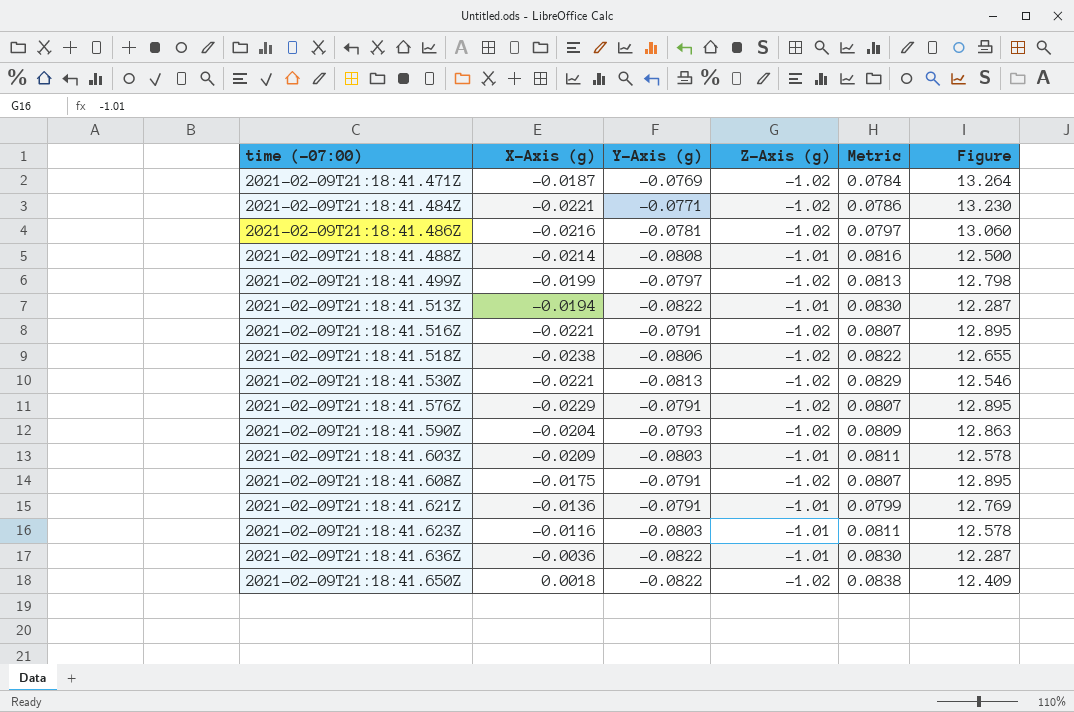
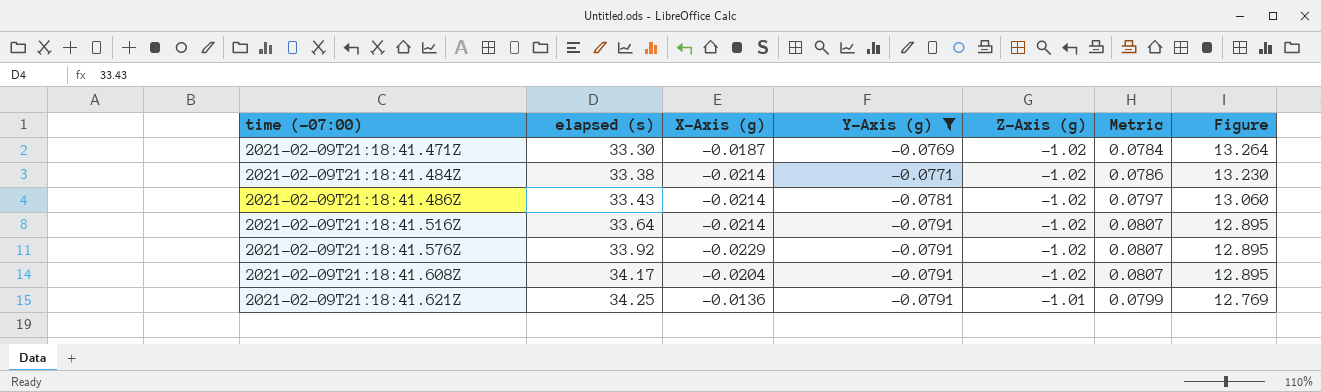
filter: none -> Y-Axis (g) >= -0.0791
column elapsed (s) | position: none -> 2
2021-02-09T21:18:41.484Z | X-Axis (g): -0.0221 -> -0.0214
2021-02-09T21:18:41.486Z | X-Axis (g): -0.0216 -> -0.0214
2021-02-09T21:18:41.516Z | X-Axis (g): -0.0221 -> -0.0214
2021-02-09T21:18:41.608Z | X-Axis (g): -0.0175 -> -0.0204

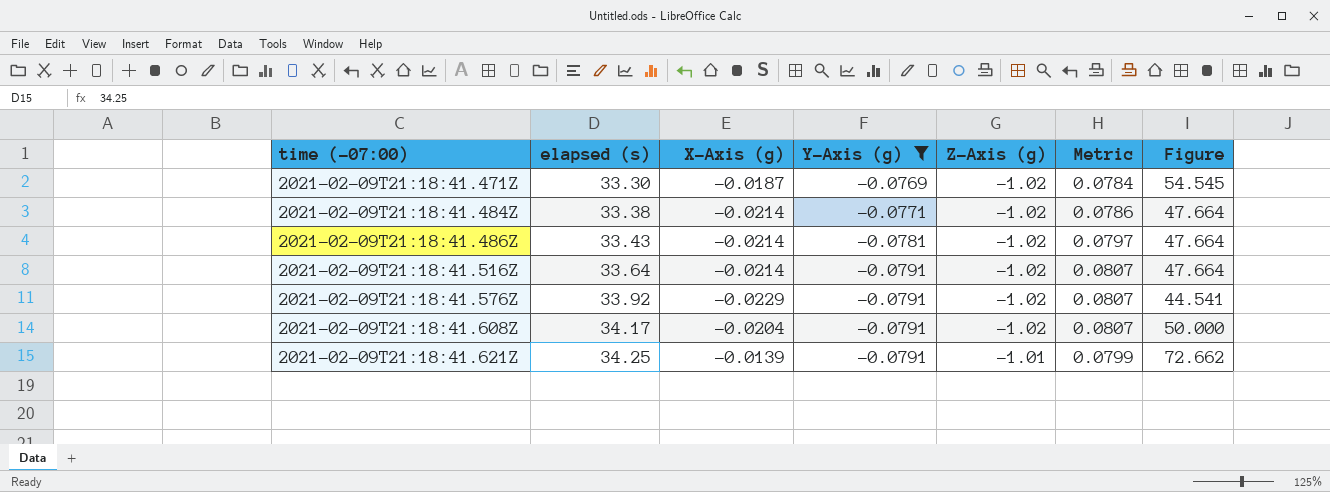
column Figure | formula: [Z-Axis (g)] / [Y-Axis (g)] -> [Z-Axis (g)] / [X-Axis (g)]
2021-02-09T21:18:41.621Z | X-Axis (g): -0.0136 -> -0.0139

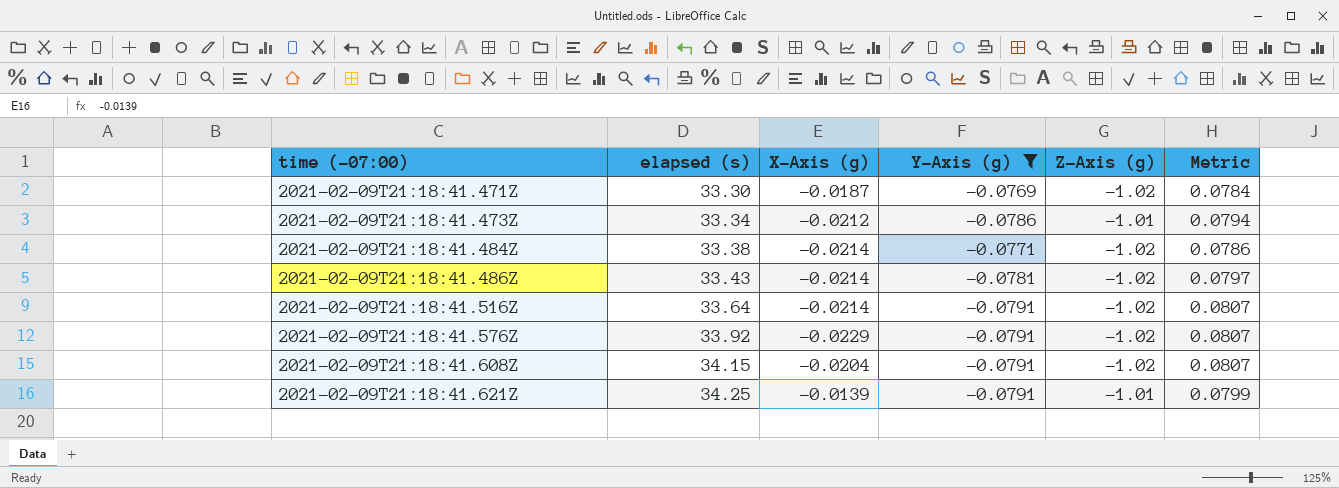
column Figure | formula: [Z-Axis (g)] / [X-Axis (g)] -> none
row 2021-02-09T21:18:41.473Z: none -> 33.34 | -0.0212 | -0.0786 | -1.01 | 0.0794
2021-02-09T21:18:41.608Z | elapsed (s): 34.17 -> 34.15

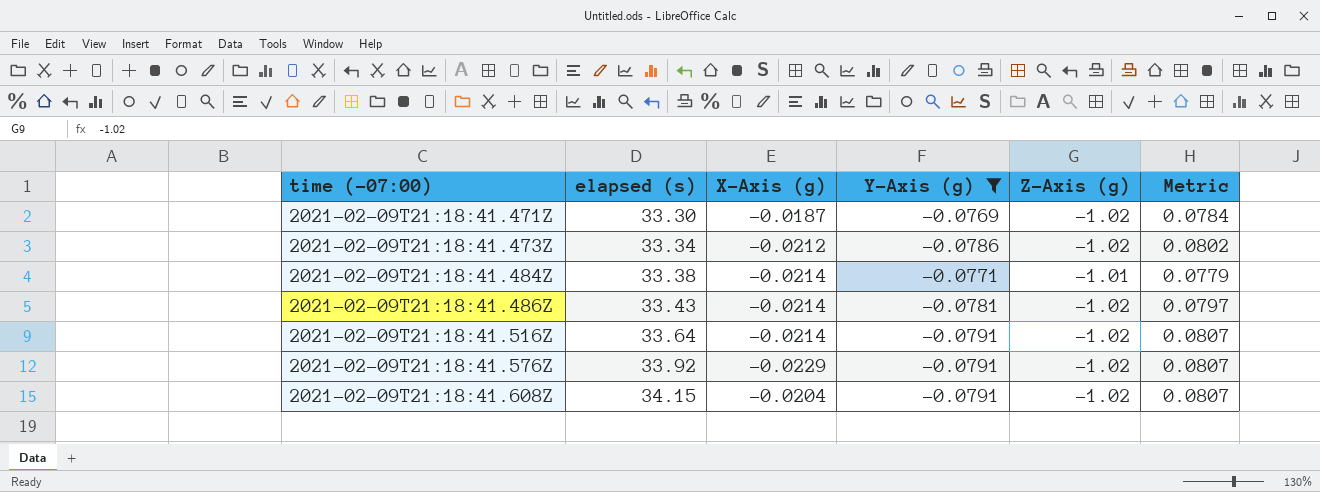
row 2021-02-09T21:18:41.621Z: 34.25 | -0.0139 | -0.0791 | -1.01 | 0.0799 -> none
2021-02-09T21:18:41.473Z | Z-Axis (g): -1.01 -> -1.02
2021-02-09T21:18:41.473Z | Metric: 0.0794 -> 0.0802
2021-02-09T21:18:41.484Z | Z-Axis (g): -1.02 -> -1.01
2021-02-09T21:18:41.484Z | Metric: 0.0786 -> 0.0779

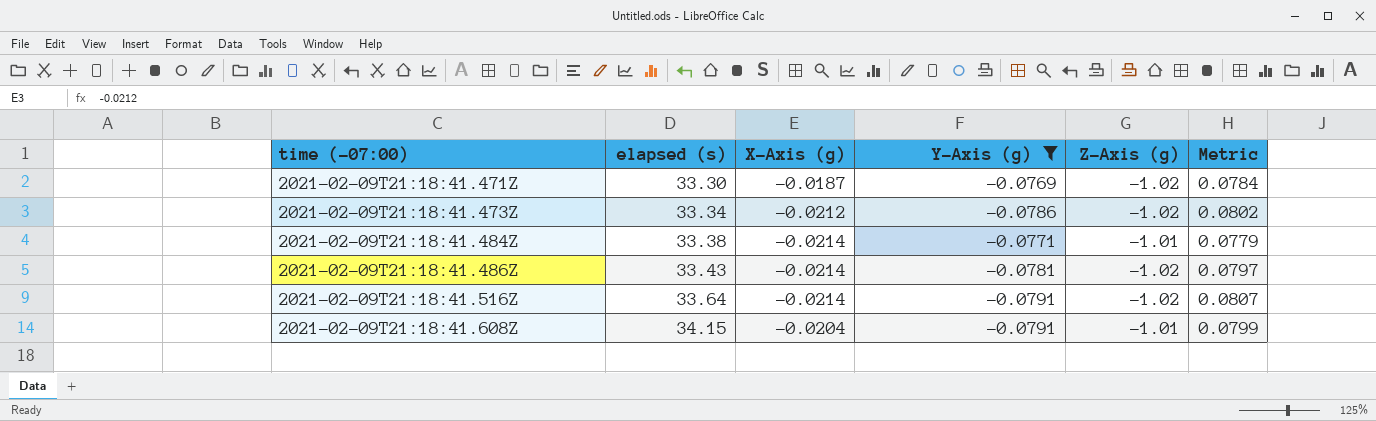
row 2021-02-09T21:18:41.576Z: 33.92 | -0.0229 | -0.0791 | -1.02 | 0.0807 -> none
2021-02-09T21:18:41.608Z | Z-Axis (g): -1.02 -> -1.01
2021-02-09T21:18:41.608Z | Metric: 0.0807 -> 0.0799

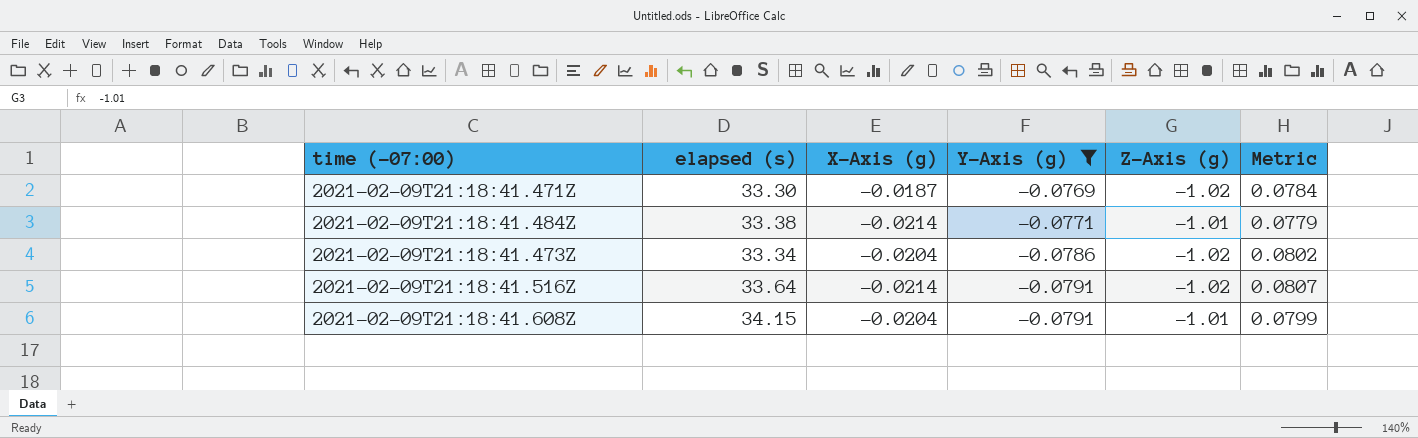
row order: time (-07:00) ascending -> Y-Axis (g) descending
row 2021-02-09T21:18:41.486Z: 33.43 | -0.0214 | -0.0781 | -1.02 | 0.0797 -> none
2021-02-09T21:18:41.473Z | X-Axis (g): -0.0212 -> -0.0204

